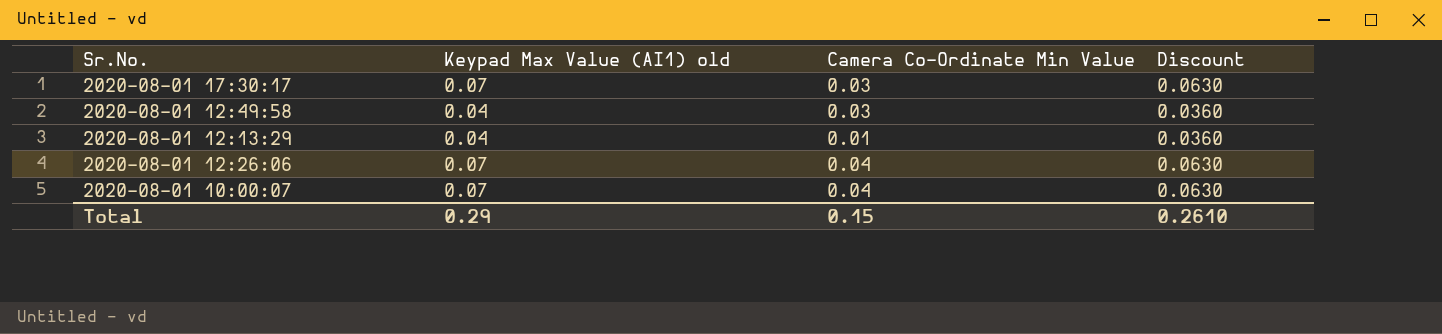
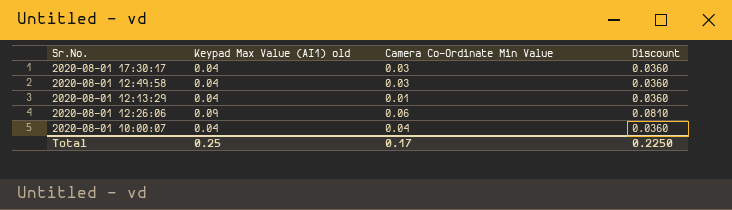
2020-08-01 17:30:17 | Keypad Max Value (AI1) old: 0.07 -> 0.04
2020-08-01 17:30:17 | Discount: 0.0630 -> 0.0360
2020-08-01 12:26:06 | Keypad Max Value (AI1) old: 0.07 -> 0.09
2020-08-01 12:26:06 | Camera Co-Ordinate Min Value: 0.04 -> 0.06
2020-08-01 12:26:06 | Discount: 0.0630 -> 0.0810
2020-08-01 10:00:07 | Keypad Max Value (AI1) old: 0.07 -> 0.04
2020-08-01 10:00:07 | Discount: 0.0630 -> 0.0360
Total | Keypad Max Value (AI1) old: 0.29 -> 0.25
Total | Camera Co-Ordinate Min Value: 0.15 -> 0.17
Total | Discount: 0.2610 -> 0.2250

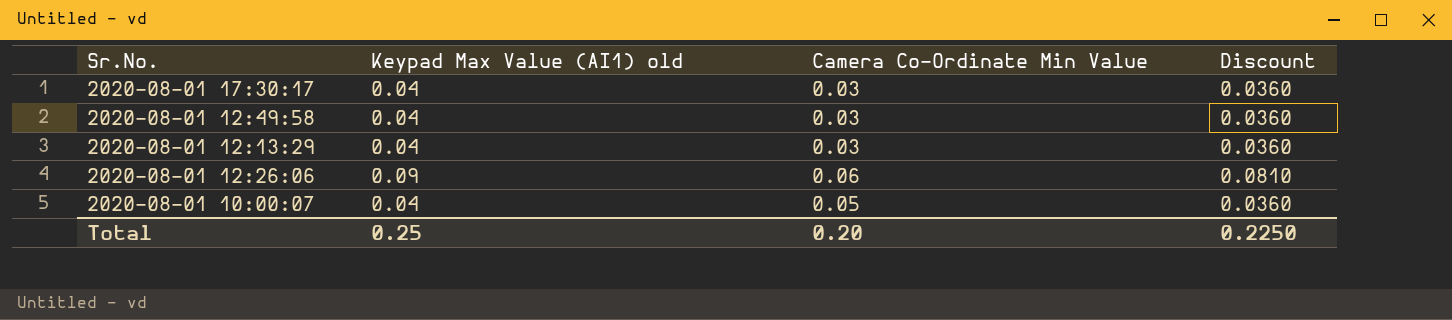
2020-08-01 12:13:29 | Camera Co-Ordinate Min Value: 0.01 -> 0.03
2020-08-01 10:00:07 | Camera Co-Ordinate Min Value: 0.04 -> 0.05
Total | Camera Co-Ordinate Min Value: 0.17 -> 0.20

